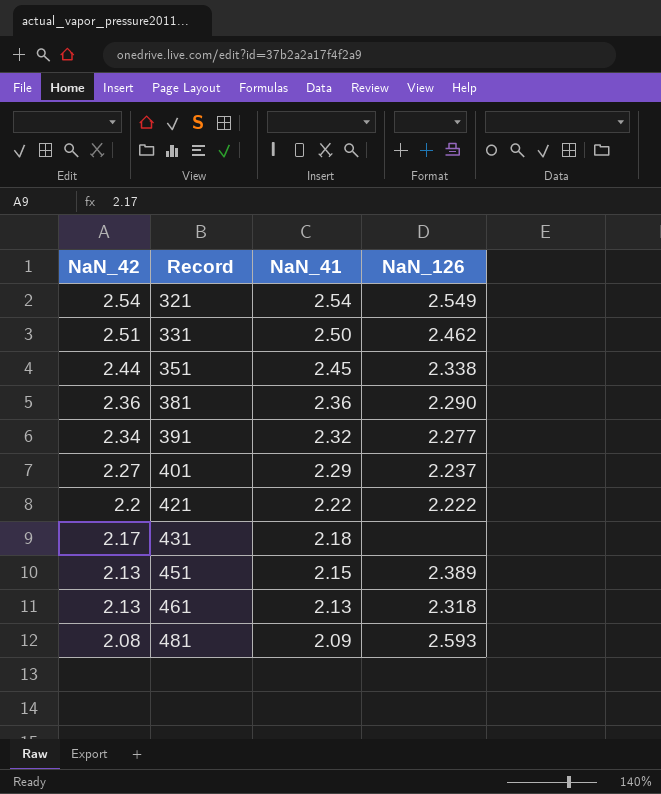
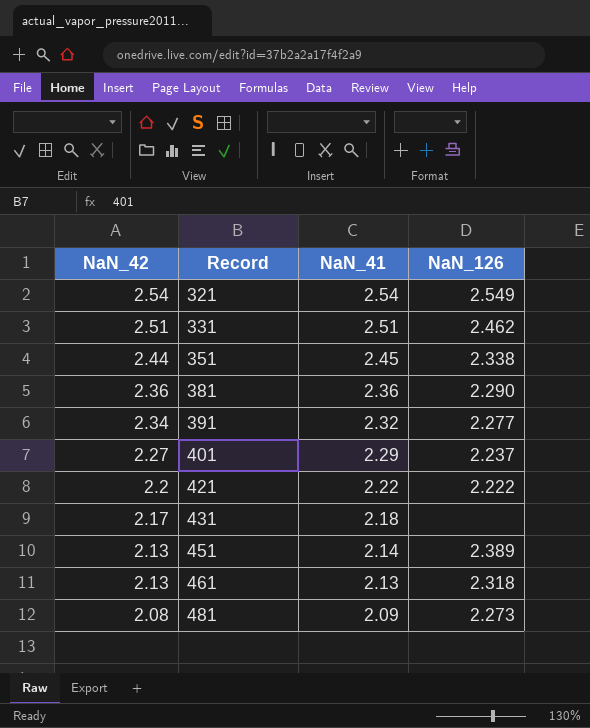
331 | NaN_41: 2.50 -> 2.51
451 | NaN_41: 2.15 -> 2.14
481 | NaN_126: 2.593 -> 2.273

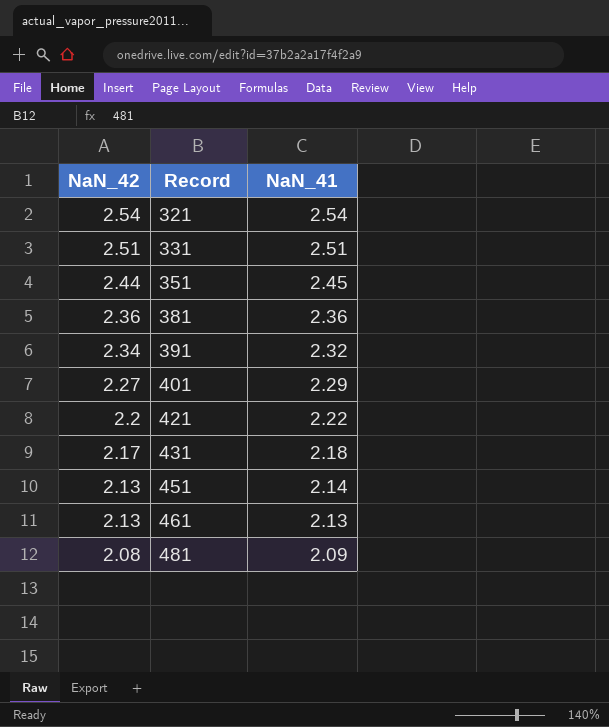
column NaN_126 | position: 4 -> none

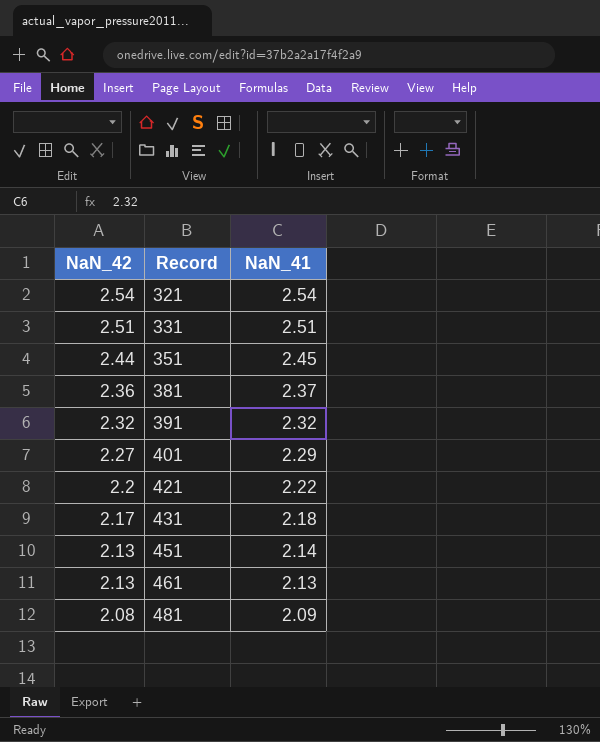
381 | NaN_41: 2.36 -> 2.37
391 | NaN_42: 2.34 -> 2.32

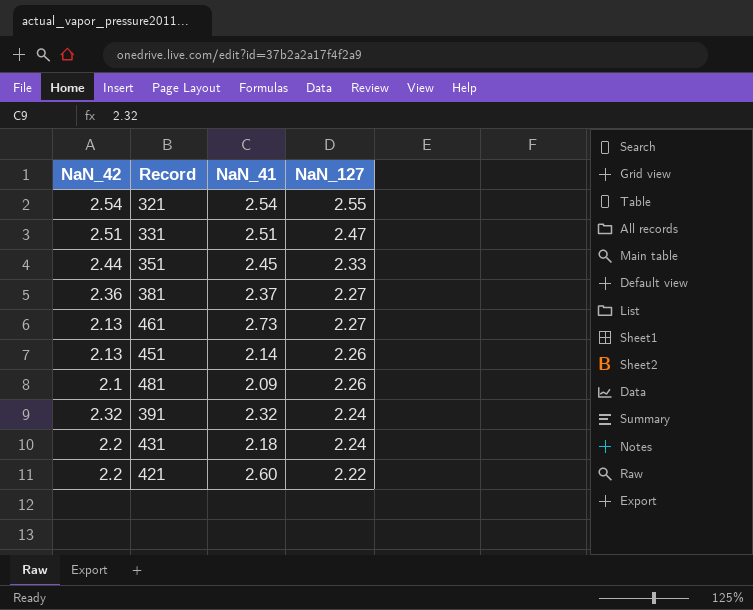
row order: NaN_42 descending -> NaN_127 descending
column NaN_127 | position: none -> 4
row 401: 2.27 | 2.29 -> none
461 | NaN_41: 2.13 -> 2.73
481 | NaN_42: 2.08 -> 2.1
431 | NaN_42: 2.17 -> 2.2
421 | NaN_41: 2.22 -> 2.60

